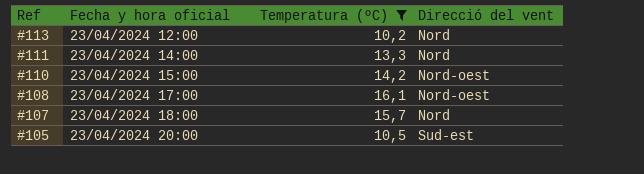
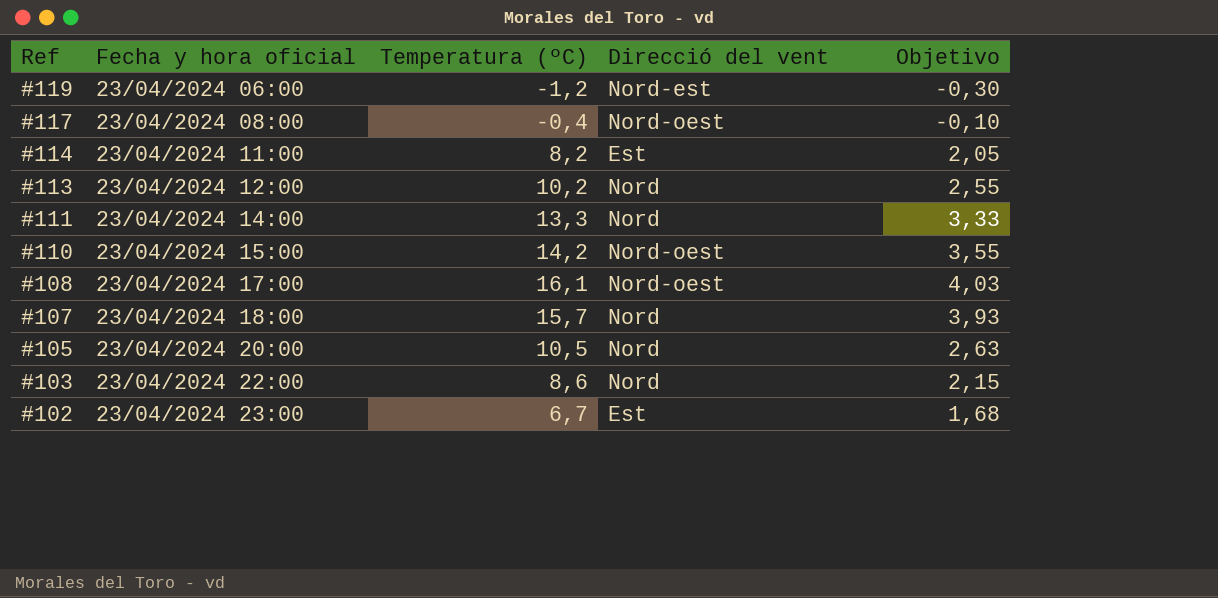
filter: Temperatura (ºC) >= 10,2 -> none
column Objetivo | formula: none -> [Temperatura (ºC)] * 0,25
#105 | Direcció del vent: Sud-est -> Nord

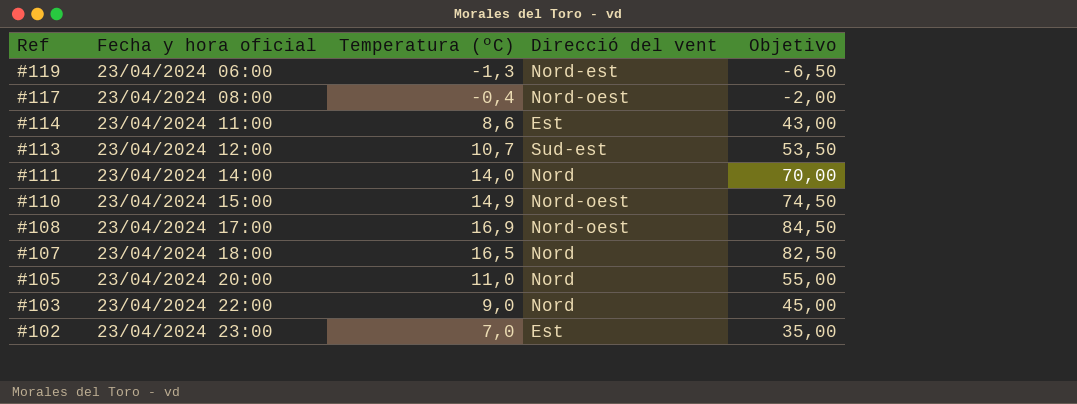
column Objetivo | formula: [Temperatura (ºC)] * 0,25 -> [Temperatura (ºC)] * 5
#119 | Temperatura (ºC): -1,2 -> -1,3
#114 | Temperatura (ºC): 8,2 -> 8,6
#113 | Temperatura (ºC): 10,2 -> 10,7
#113 | Direcció del vent: Nord -> Sud-est
#111 | Temperatura (ºC): 13,3 -> 14,0
#110 | Temperatura (ºC): 14,2 -> 14,9
#108 | Temperatura (ºC): 16,1 -> 16,9
#107 | Temperatura (ºC): 15,7 -> 16,5
#105 | Temperatura (ºC): 10,5 -> 11,0
#103 | Temperatura (ºC): 8,6 -> 9,0
#102 | Temperatura (ºC): 6,7 -> 7,0

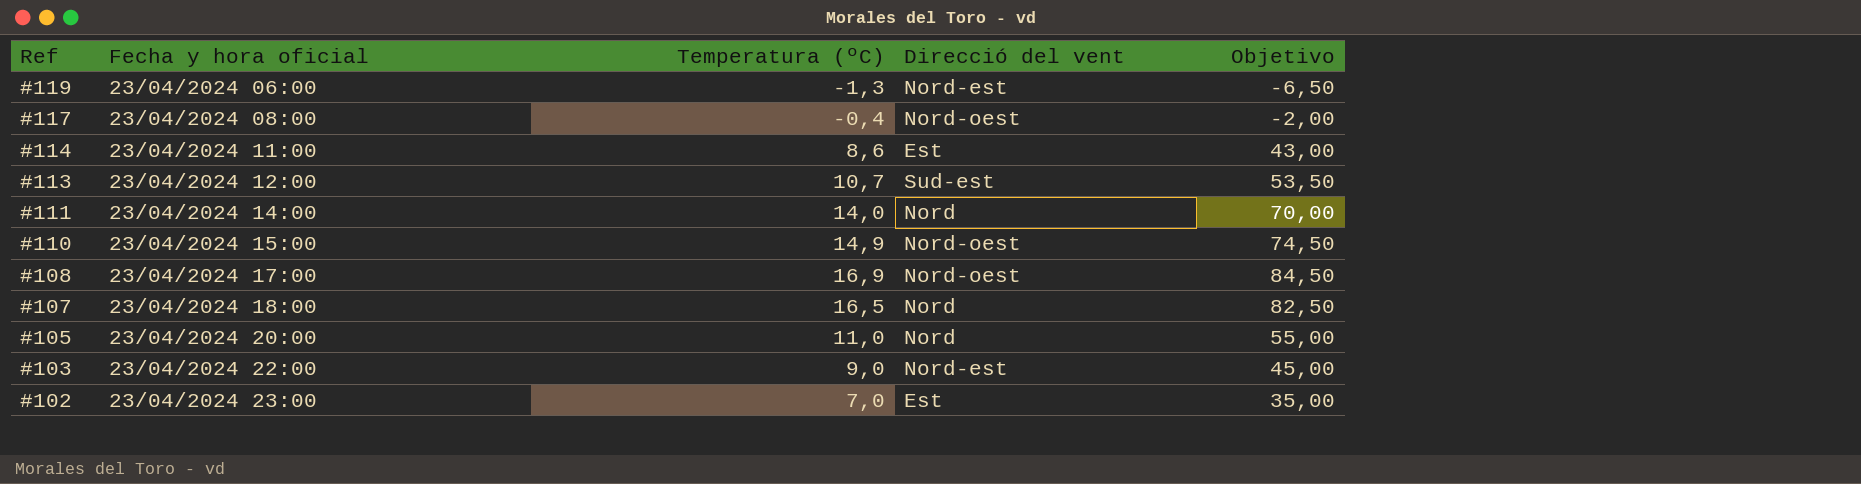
#103 | Direcció del vent: Nord -> Nord-est

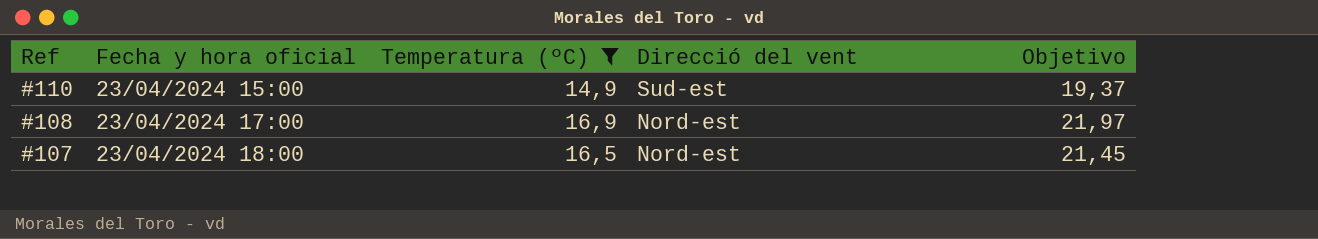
filter: none -> Temperatura (ºC) >= 14,9
column Objetivo | formula: [Temperatura (ºC)] * 5 -> [Temperatura (ºC)] * 1,3
#110 | Direcció del vent: Nord-oest -> Sud-est
#108 | Direcció del vent: Nord-oest -> Nord-est
#107 | Direcció del vent: Nord -> Nord-est

